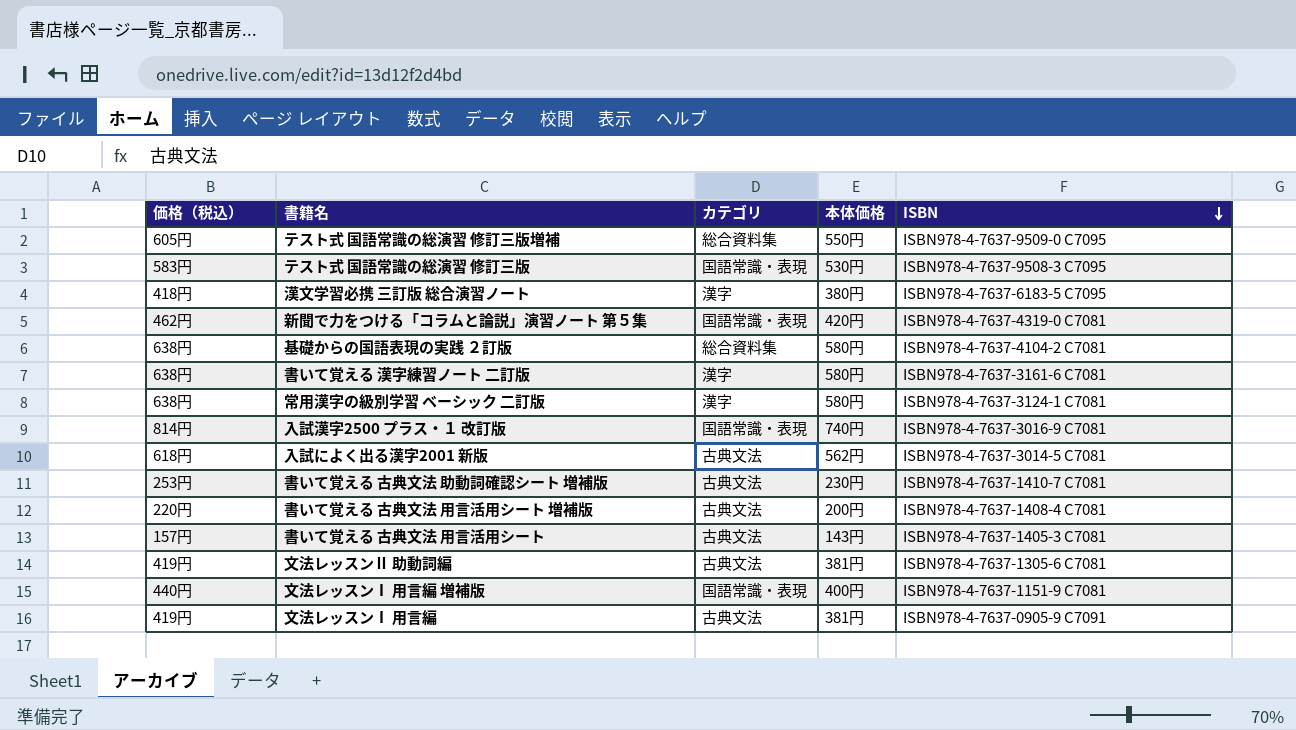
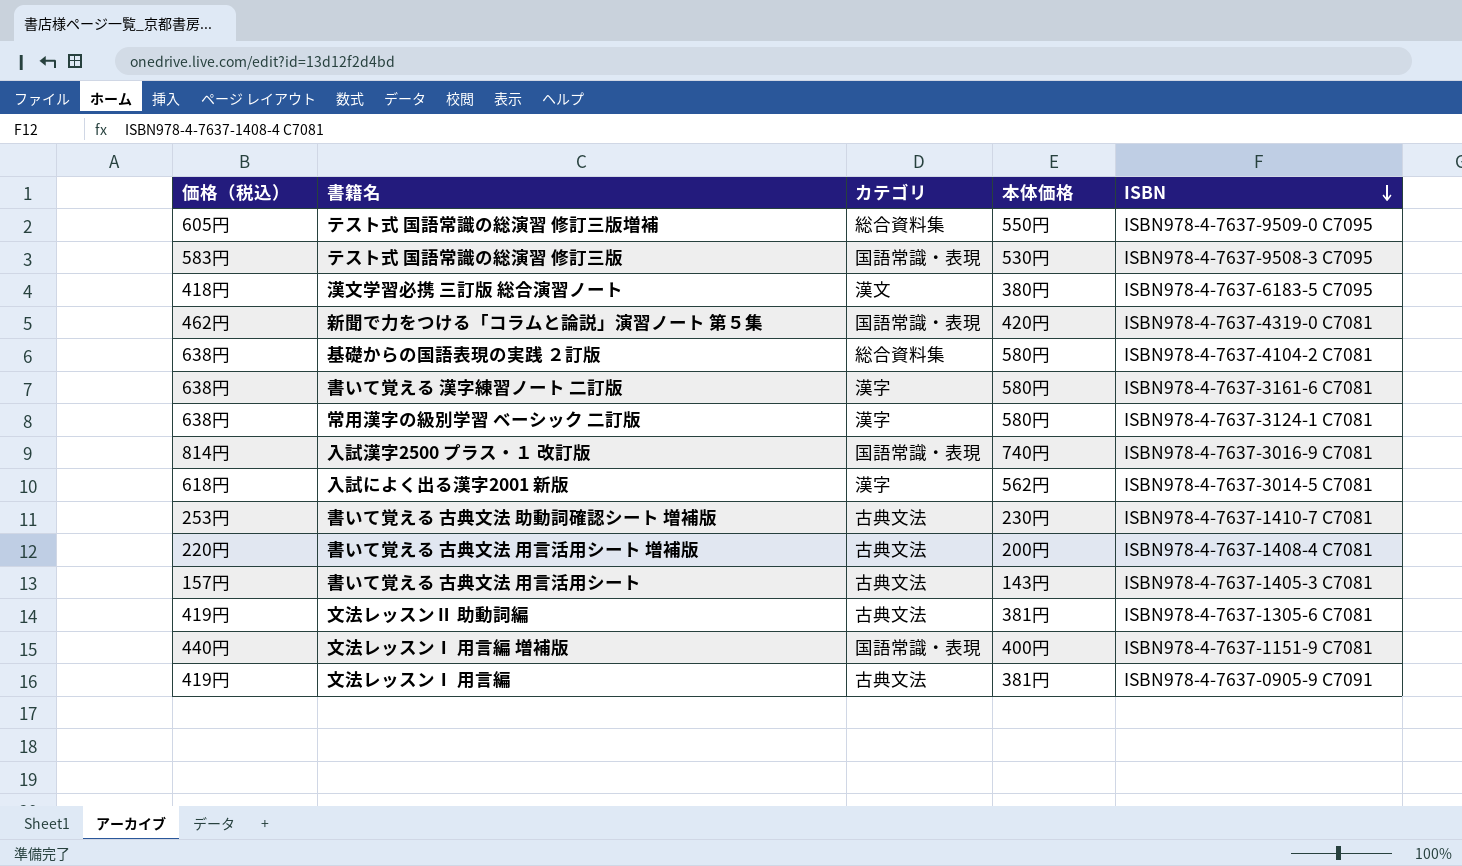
漢文学習必携 三訂版 総合演習ノート | カテゴリ: 漢字 -> 漢文
入試によく出る漢字2001 新版 | カテゴリ: 古典文法 -> 漢字

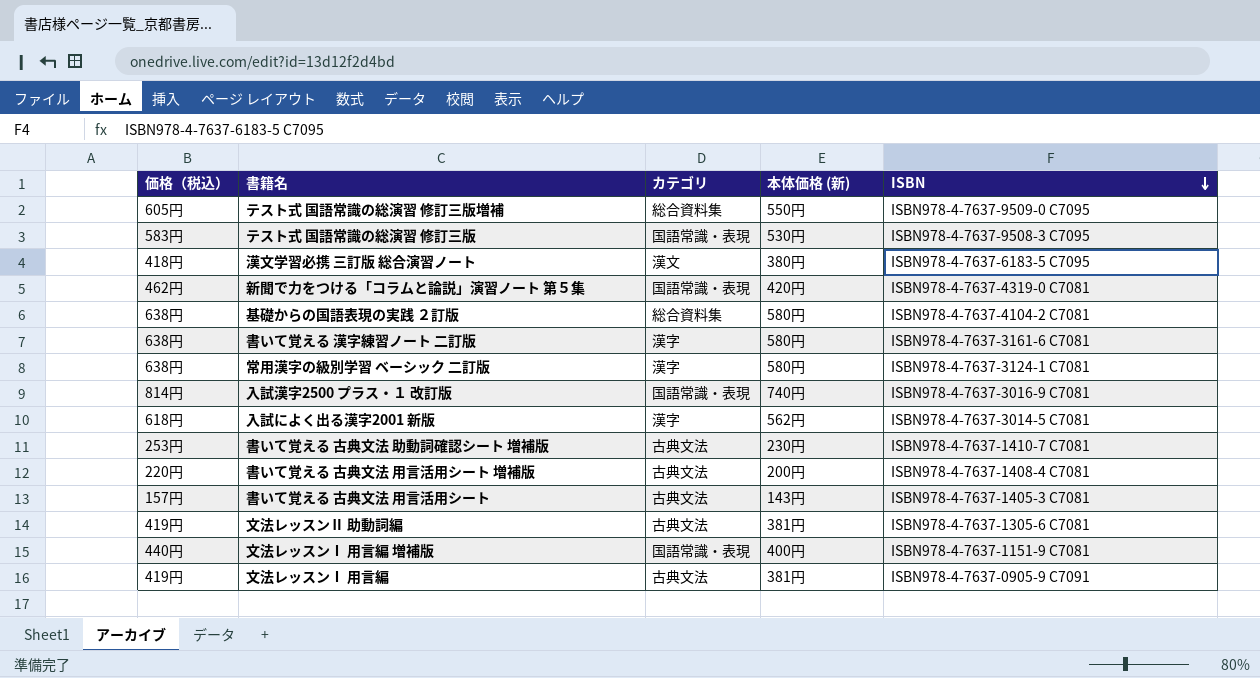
column name: 本体価格 -> 本体価格 (新)

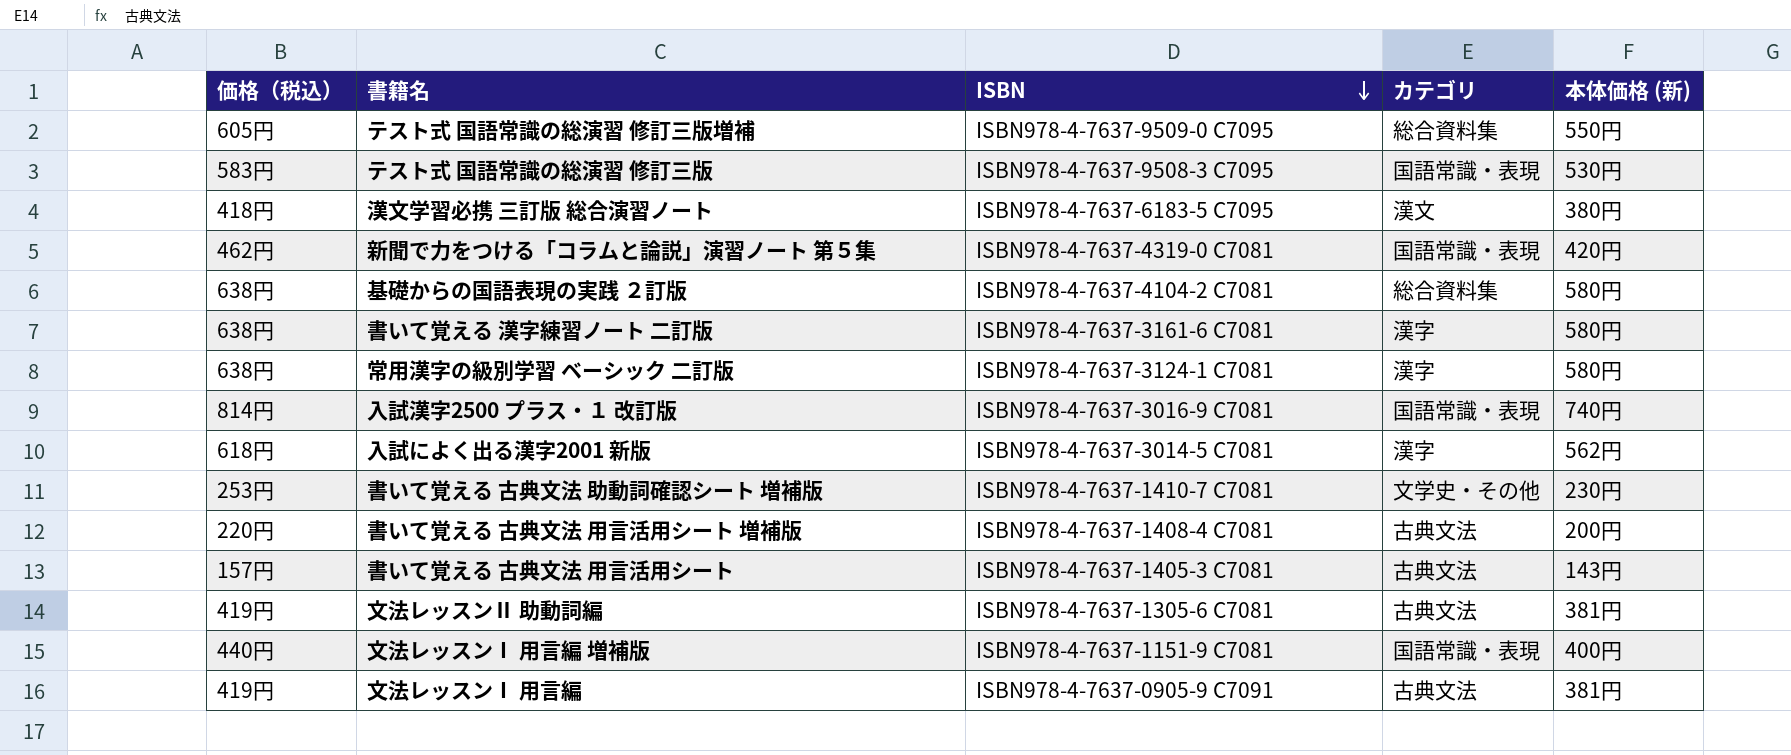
column ISBN | position: 5 -> 3
書いて覚える 古典文法 助動詞確認シート 増補版 | カテゴリ: 古典文法 -> 文学史・その他

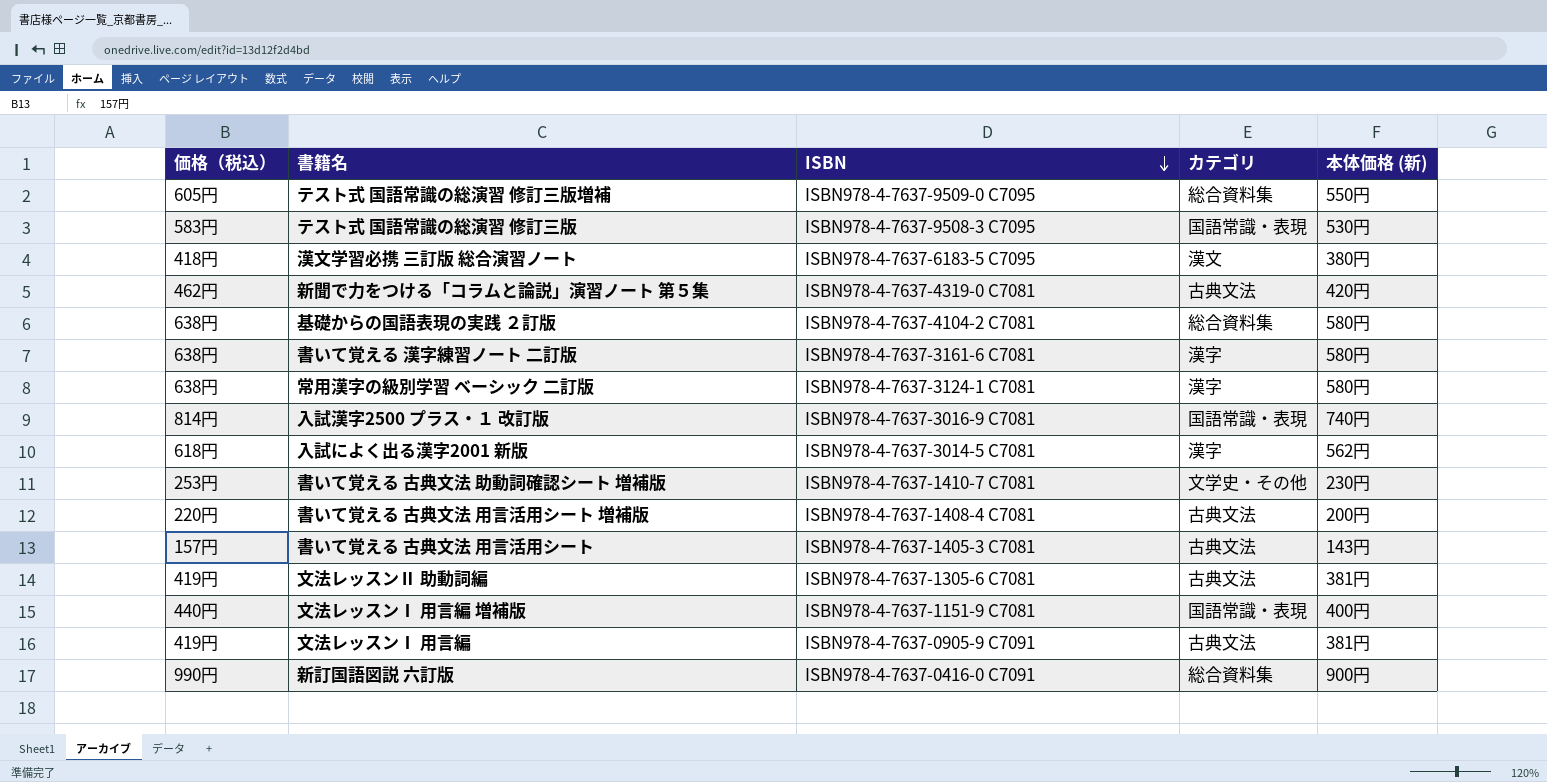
新聞で力をつける「コラムと論説」演習ノート 第５集 | カテゴリ: 国語常識・表現 -> 古典文法
row 新訂国語図説 六訂版: none -> 990円 | ISBN978-4-7637-0416-0 C7091 | 総合資料集 | 900円

